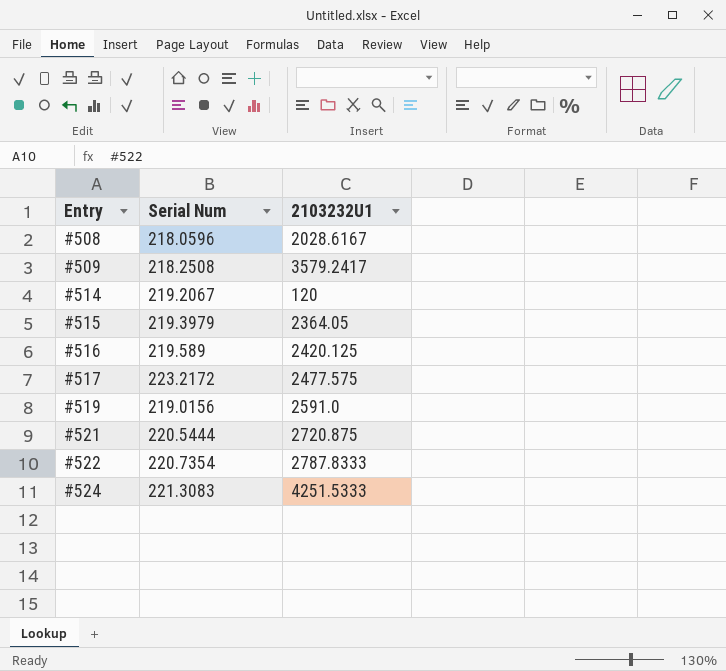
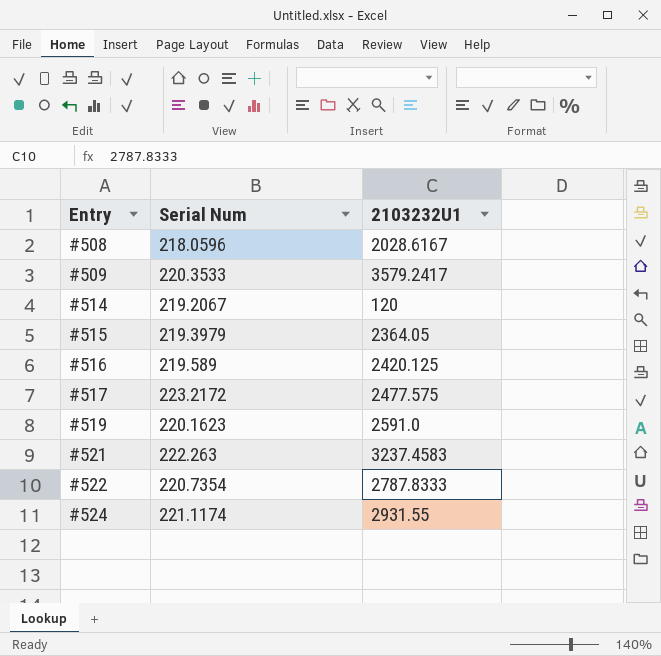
#509 | Serial Num: 218.2508 -> 220.3533
#519 | Serial Num: 219.0156 -> 220.1623
#521 | Serial Num: 220.5444 -> 222.263
#521 | 2103232U1: 2720.875 -> 3237.4583
#524 | Serial Num: 221.3083 -> 221.1174
#524 | 2103232U1: 4251.5333 -> 2931.55

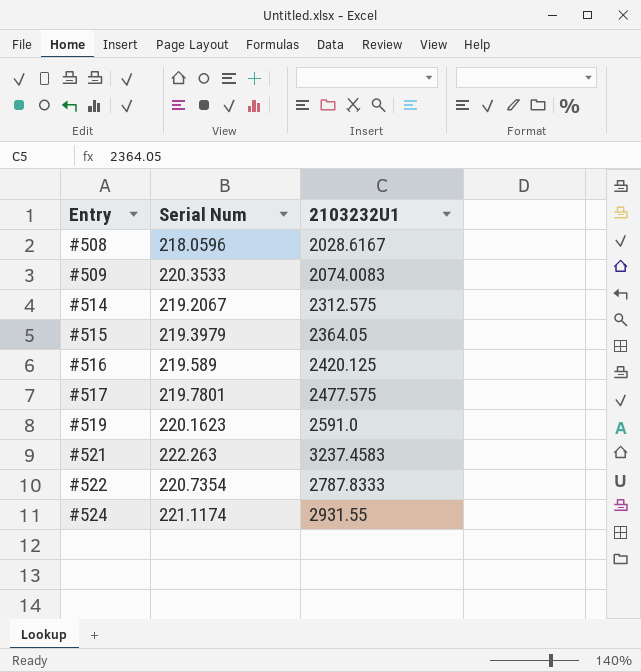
#509 | 2103232U1: 3579.2417 -> 2074.0083
#514 | 2103232U1: 120 -> 2312.575
#517 | Serial Num: 223.2172 -> 219.7801

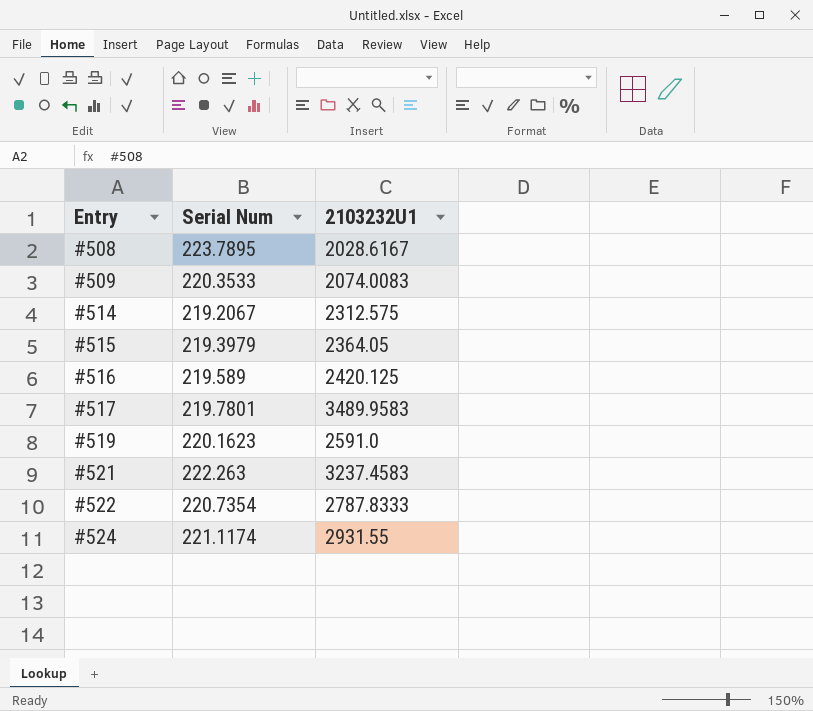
#508 | Serial Num: 218.0596 -> 223.7895
#517 | 2103232U1: 2477.575 -> 3489.9583

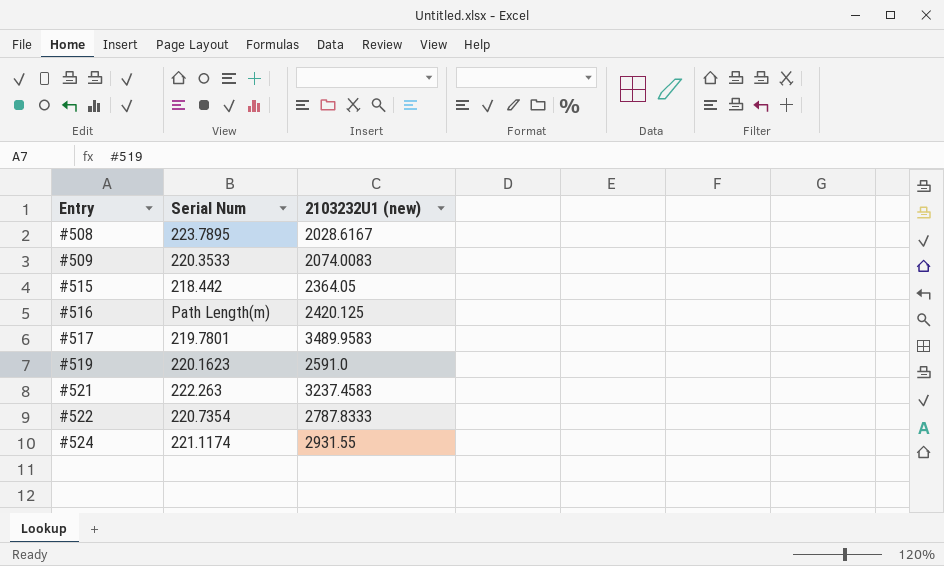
column name: 2103232U1 -> 2103232U1 (new)
row #514: 219.2067 | 2312.575 -> none
#515 | Serial Num: 219.3979 -> 218.442
#516 | Serial Num: 219.589 -> Path Length(m)

